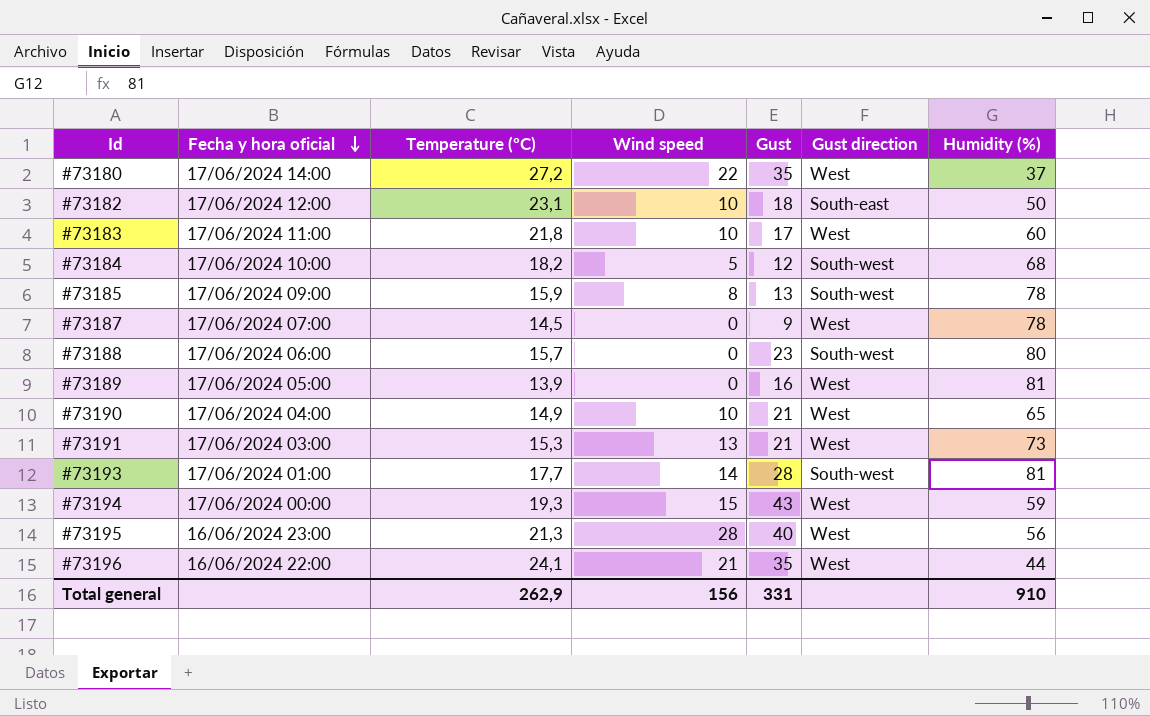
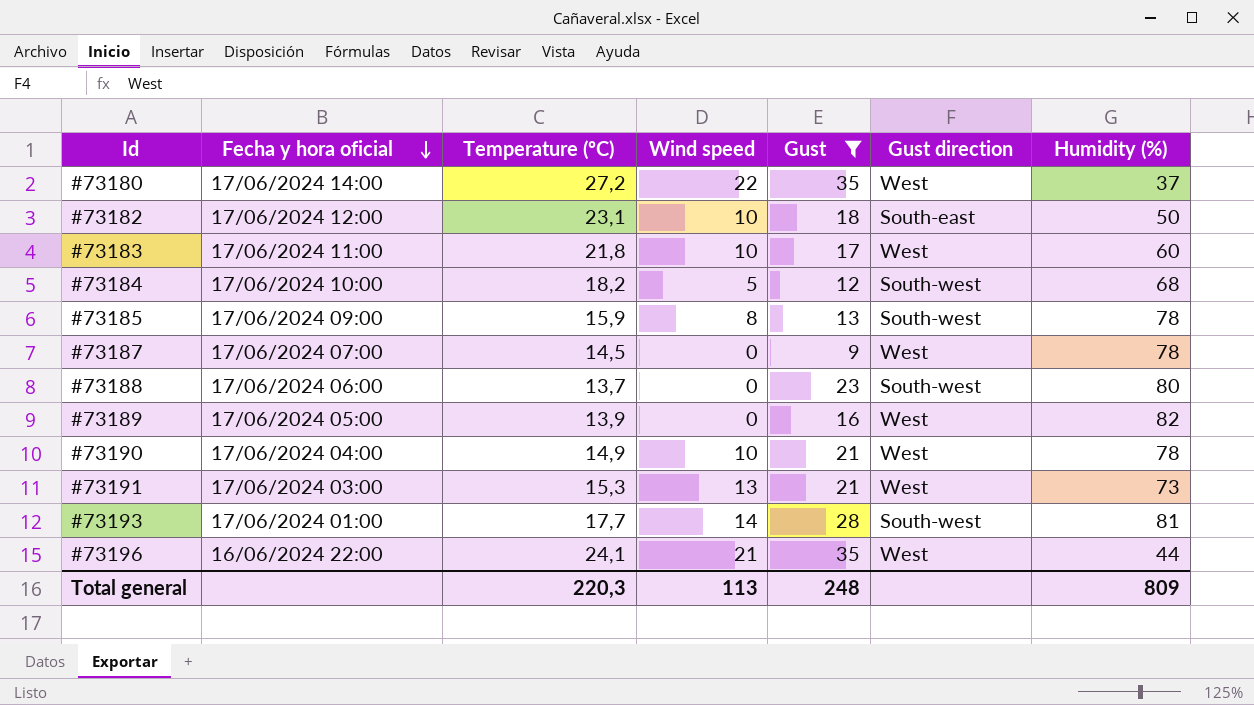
filter: none -> Gust <= 35
#73188 | Temperature (ºC): 15,7 -> 13,7
#73189 | Humidity (%): 81 -> 82
#73190 | Humidity (%): 65 -> 78
Total general | Temperature (ºC): 262,9 -> 220,3
Total general | Wind speed: 156 -> 113
Total general | Gust: 331 -> 248
Total general | Humidity (%): 910 -> 809

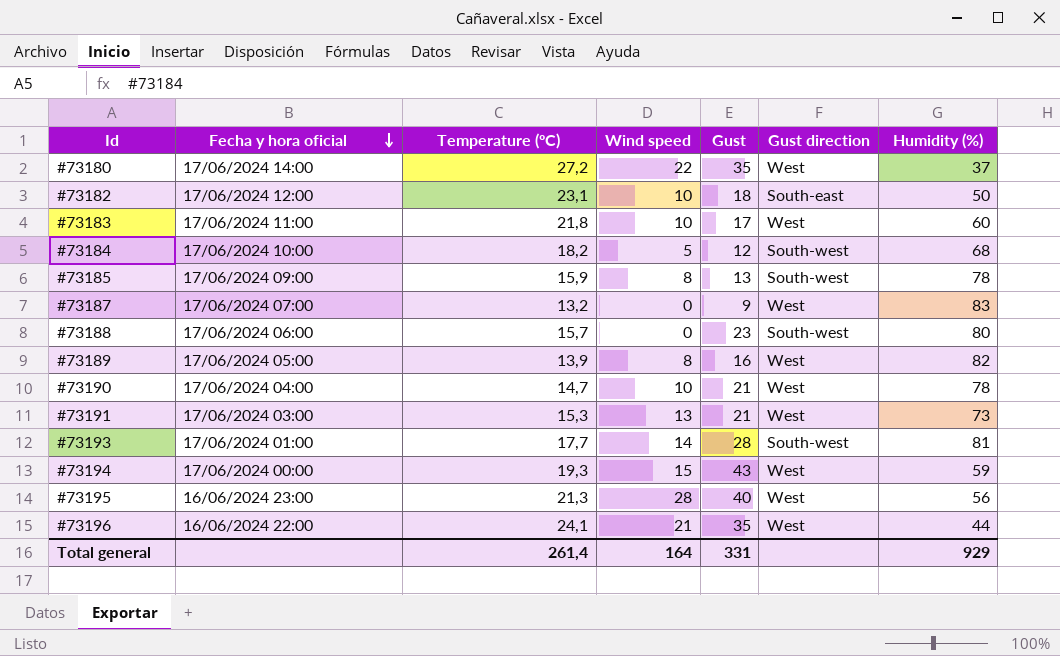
filter: Gust <= 35 -> none
#73187 | Temperature (ºC): 14,5 -> 13,2
#73187 | Humidity (%): 78 -> 83
#73188 | Temperature (ºC): 13,7 -> 15,7
#73189 | Wind speed: 0 -> 8
#73190 | Temperature (ºC): 14,9 -> 14,7
Total general | Temperature (ºC): 220,3 -> 261,4
Total general | Wind speed: 113 -> 164
Total general | Gust: 248 -> 331
Total general | Humidity (%): 809 -> 929

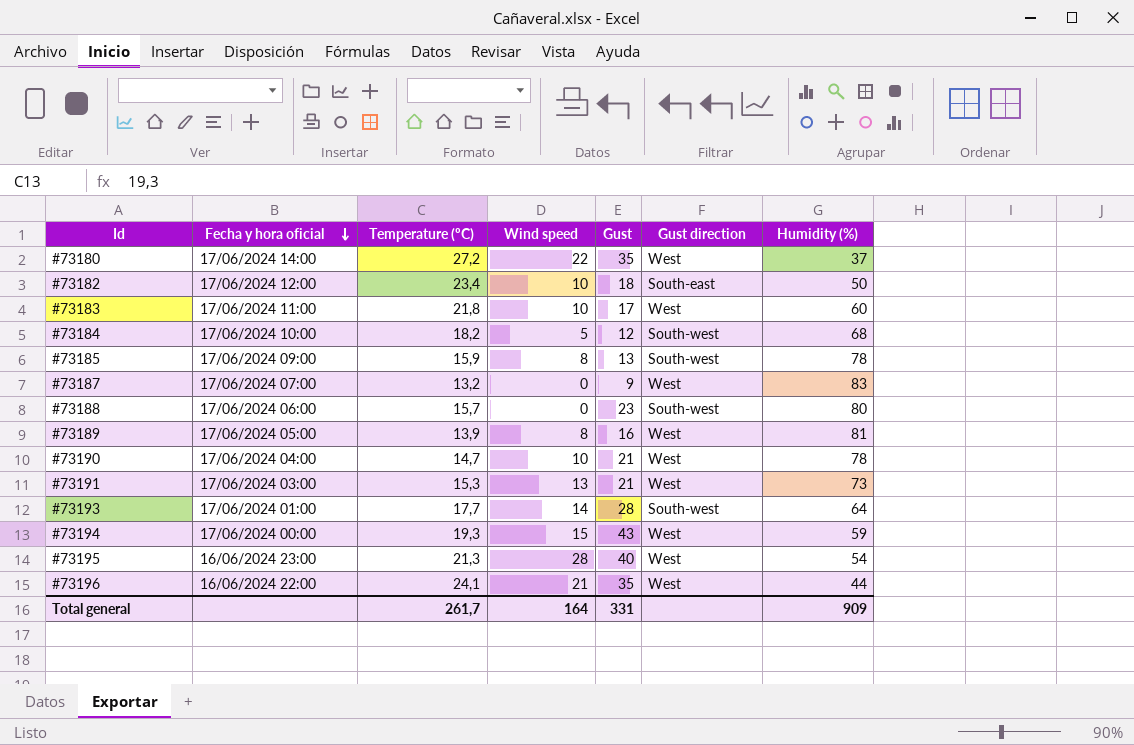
#73182 | Temperature (ºC): 23,1 -> 23,4
#73189 | Humidity (%): 82 -> 81
#73193 | Humidity (%): 81 -> 64
#73195 | Humidity (%): 56 -> 54
Total general | Temperature (ºC): 261,4 -> 261,7
Total general | Humidity (%): 929 -> 909

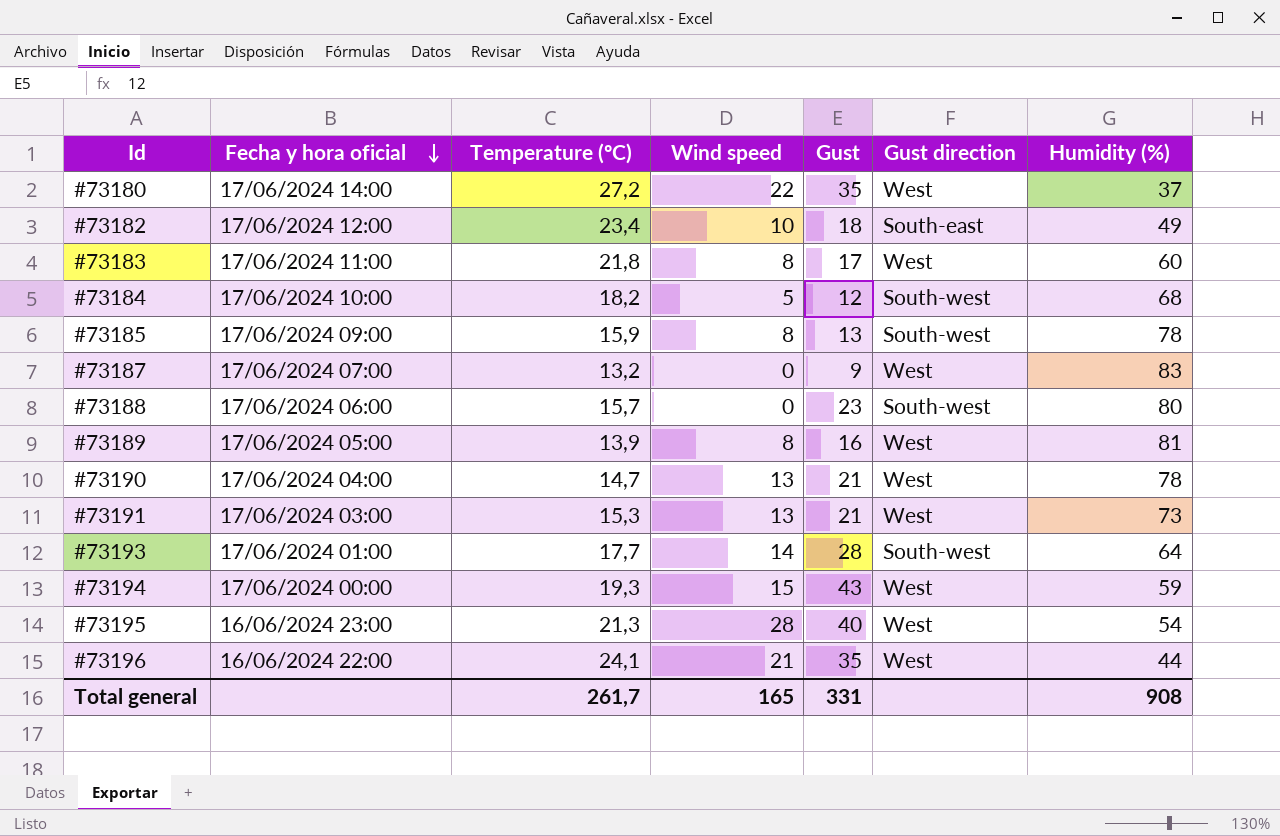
#73182 | Humidity (%): 50 -> 49
#73183 | Wind speed: 10 -> 8
#73190 | Wind speed: 10 -> 13
Total general | Wind speed: 164 -> 165
Total general | Humidity (%): 909 -> 908

